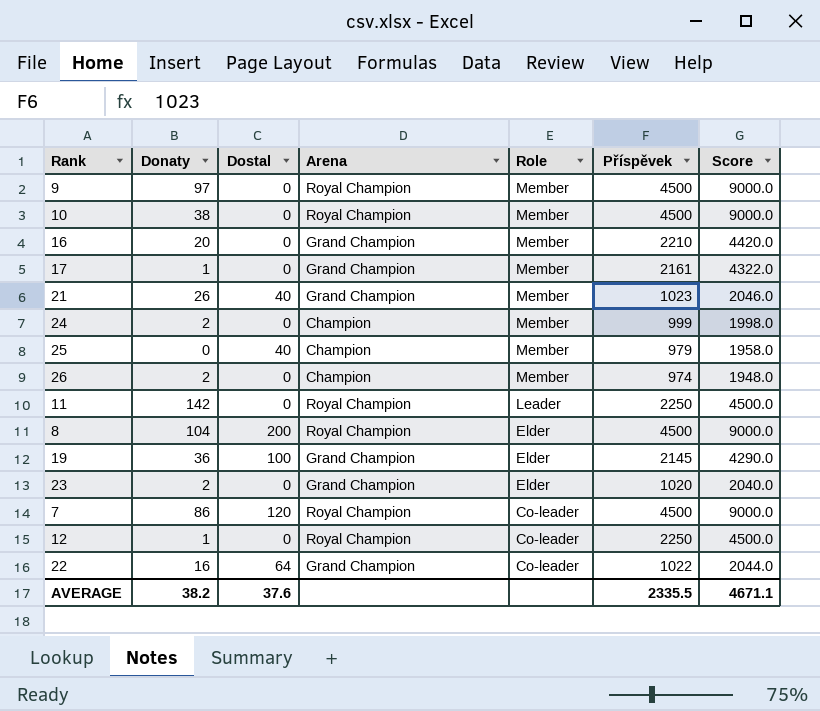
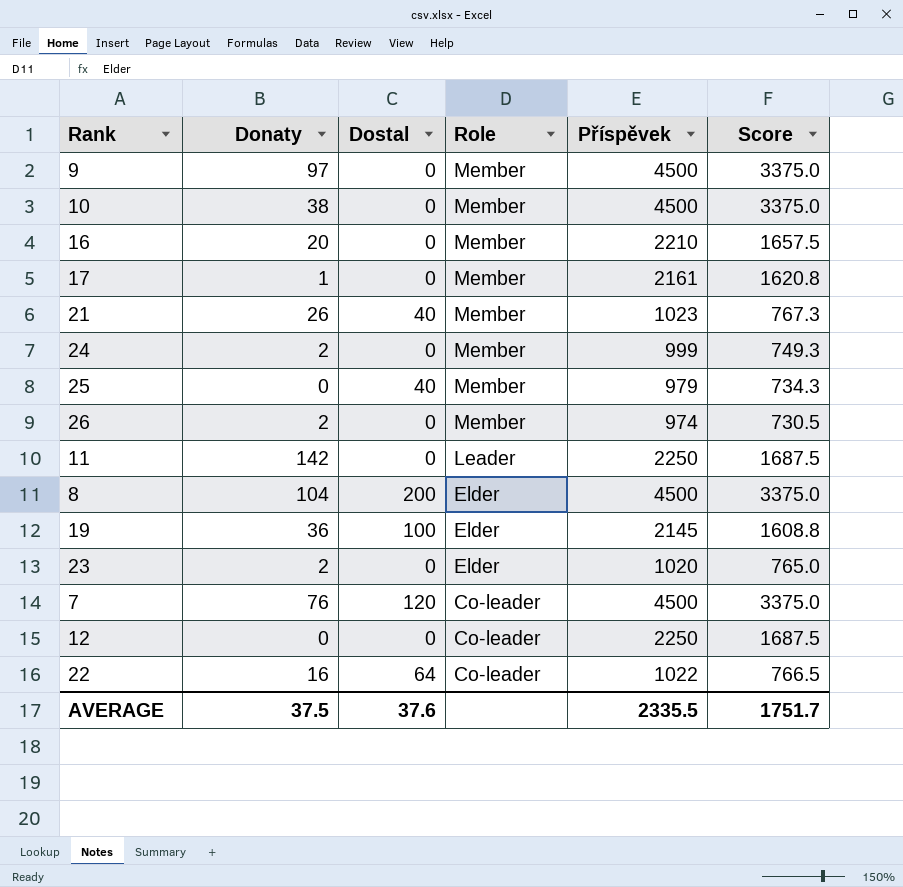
column Arena | position: 4 -> none
column Score | formula: [Příspěvek] * 2 -> [Příspěvek] * 0.75
7 | Donaty: 86 -> 76
12 | Donaty: 1 -> 0
AVERAGE | Donaty: 38.2 -> 37.5
AVERAGE | Score: 4671.1 -> 1751.7

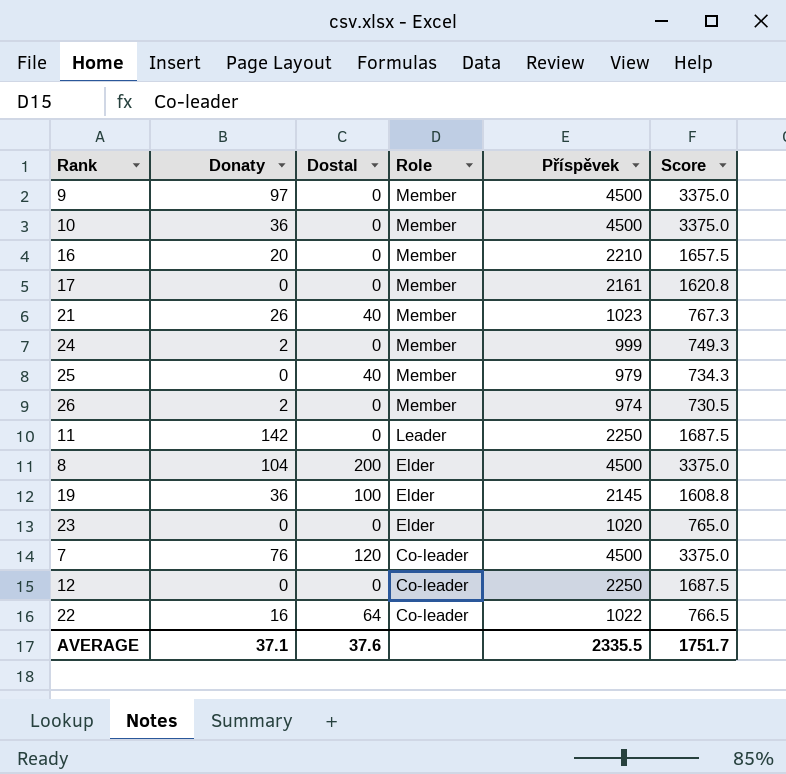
10 | Donaty: 38 -> 36
17 | Donaty: 1 -> 0
23 | Donaty: 2 -> 0
AVERAGE | Donaty: 37.5 -> 37.1

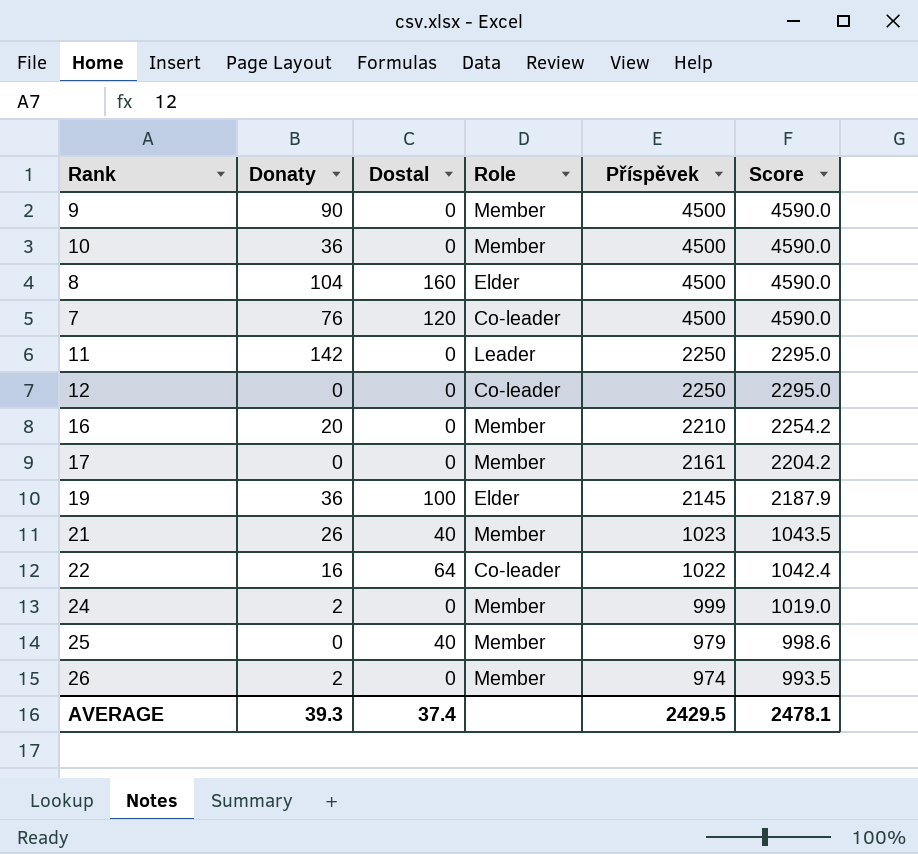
row order: Role descending -> Příspěvek descending
column Score | formula: [Příspěvek] * 0.75 -> [Příspěvek] * 1.02
row 23: 0 | 0 | Elder | 1020 | 765.0 -> none
9 | Donaty: 97 -> 90
8 | Dostal: 200 -> 160
AVERAGE | Donaty: 37.1 -> 39.3
AVERAGE | Dostal: 37.6 -> 37.4
AVERAGE | Příspěvek: 2335.5 -> 2429.5
AVERAGE | Score: 1751.7 -> 2478.1

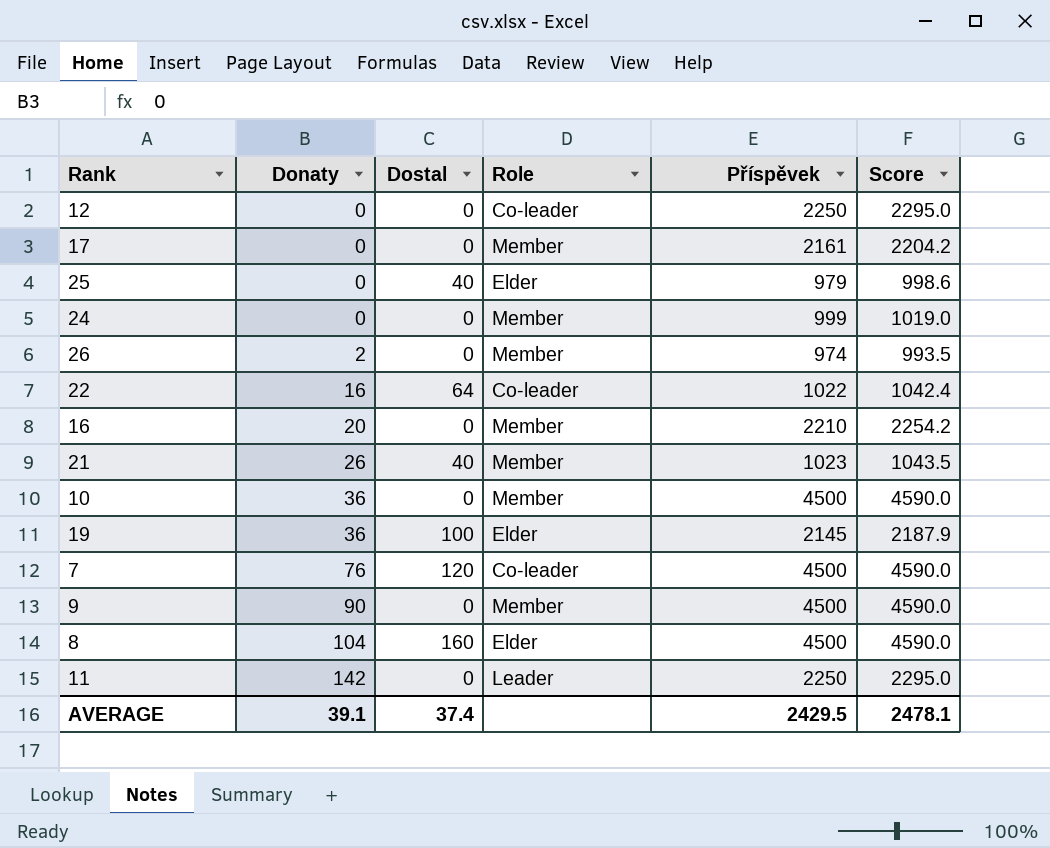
row order: Příspěvek descending -> Donaty ascending
25 | Role: Member -> Elder
24 | Donaty: 2 -> 0
AVERAGE | Donaty: 39.3 -> 39.1

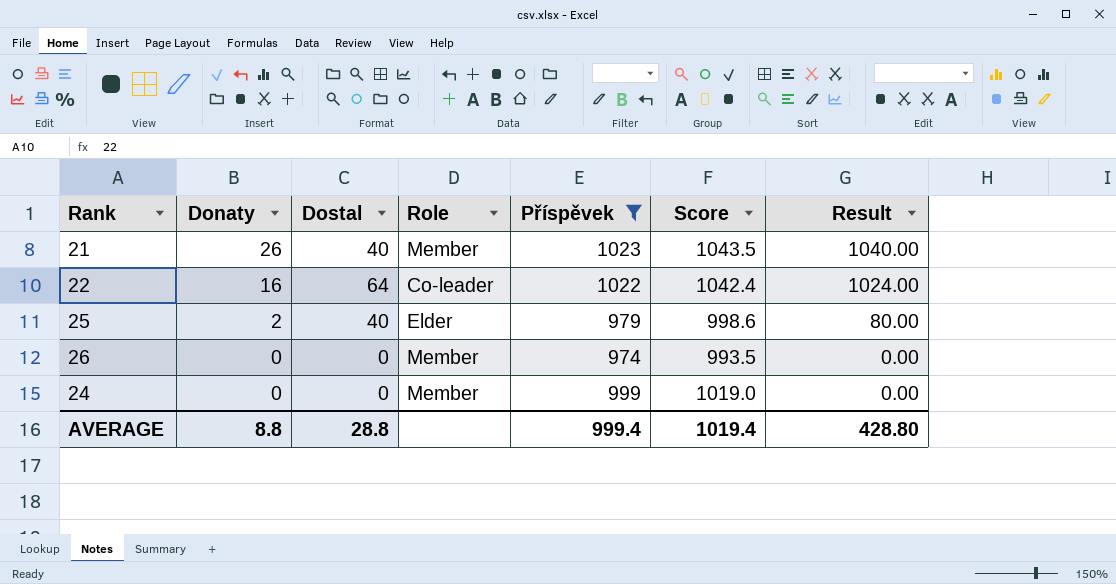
filter: none -> Příspěvek <= 1023
row order: Donaty ascending -> Donaty descending
column Result | formula: none -> [Donaty] * [Dostal]
25 | Donaty: 0 -> 2
26 | Donaty: 2 -> 0
AVERAGE | Donaty: 39.1 -> 8.8
AVERAGE | Dostal: 37.4 -> 28.8
AVERAGE | Příspěvek: 2429.5 -> 999.4
AVERAGE | Score: 2478.1 -> 1019.4

